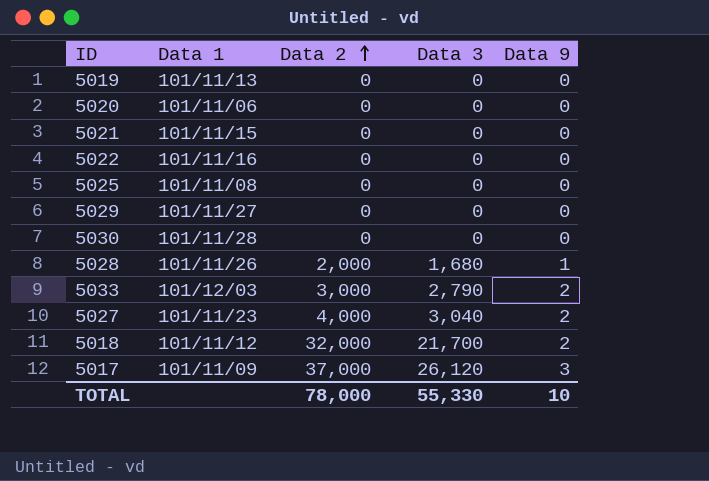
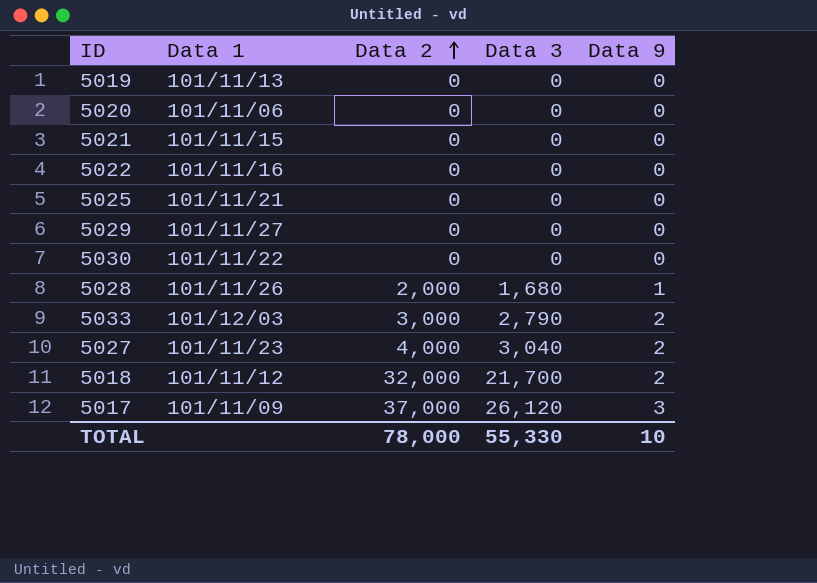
5025 | Data 1: 101/11/08 -> 101/11/21
5030 | Data 1: 101/11/28 -> 101/11/22

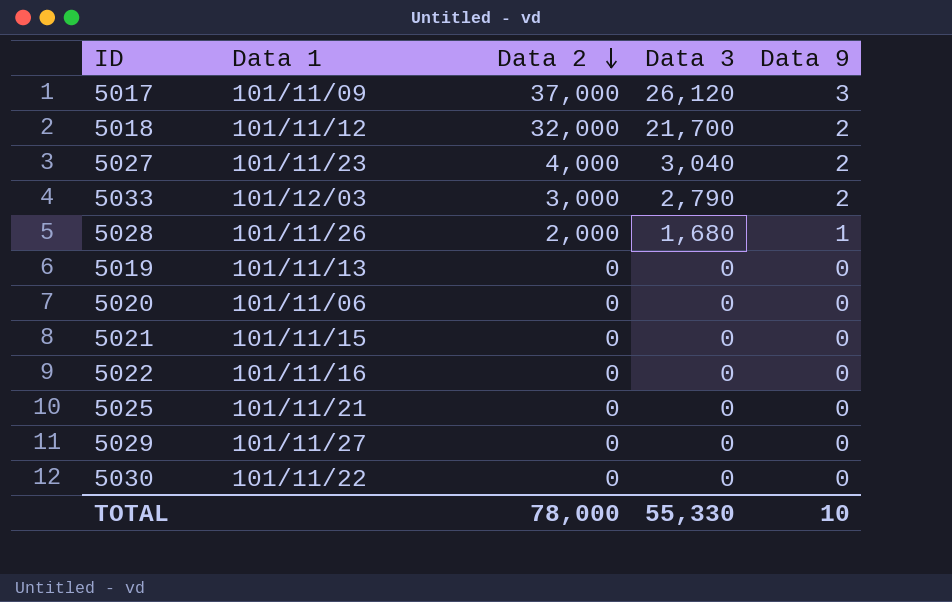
row order: Data 2 ascending -> Data 2 descending

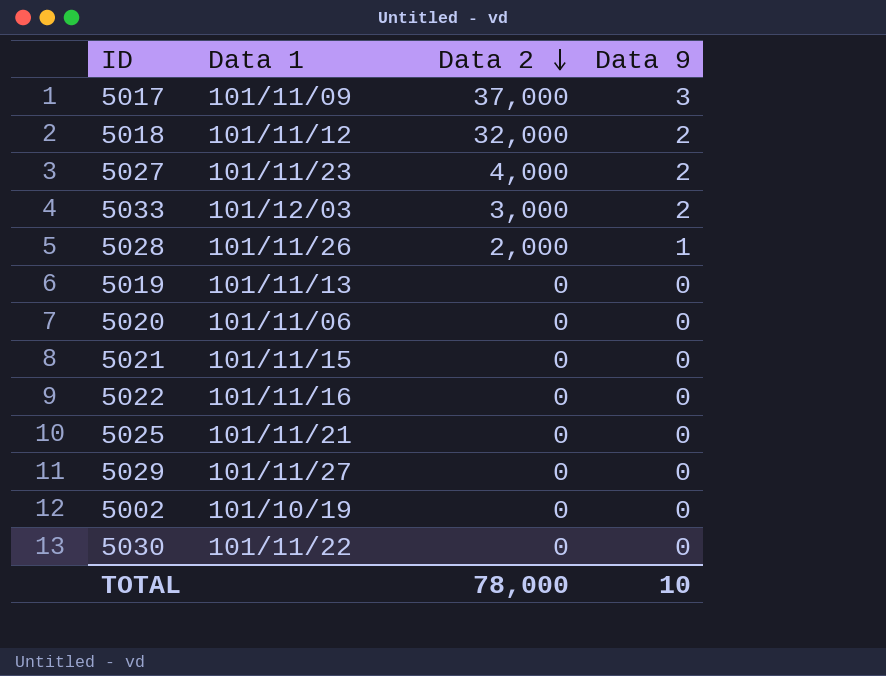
column Data 3 | position: 4 -> none
row 5002: none -> 101/10/19 | 0 | 0

